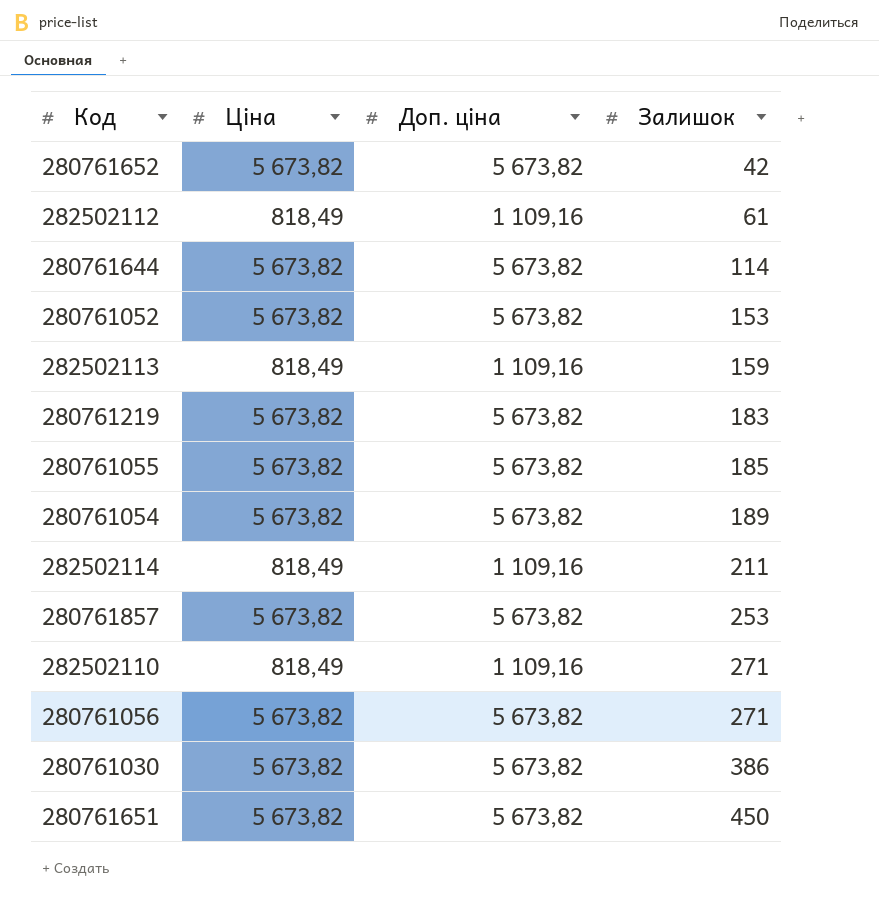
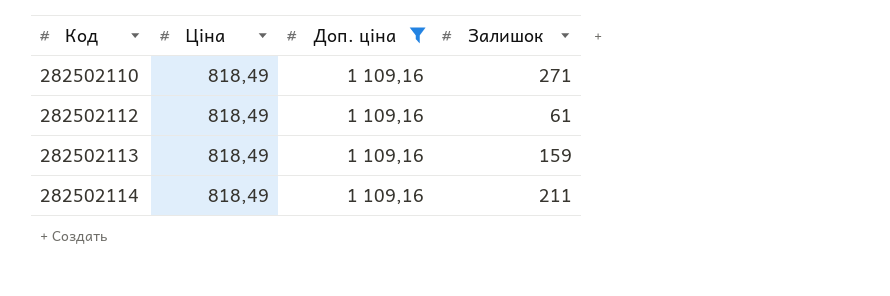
filter: none -> Доп. ціна = 1 109,16
row order: Залишок ascending -> Код ascending

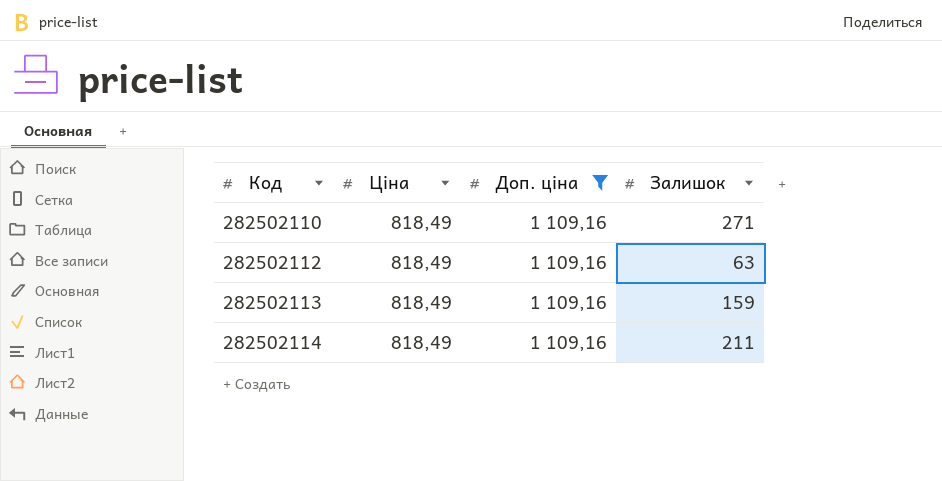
282502112 | Залишок: 61 -> 63

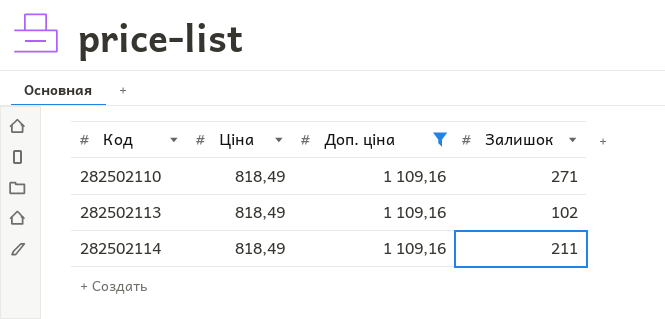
row 282502112: 818,49 | 1 109,16 | 63 -> none
282502113 | Залишок: 159 -> 102

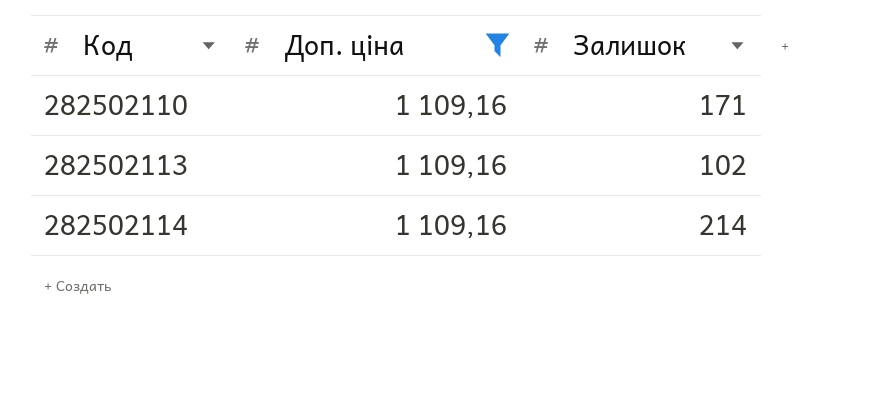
column Ціна | position: 2 -> none
282502110 | Залишок: 271 -> 171
282502114 | Залишок: 211 -> 214

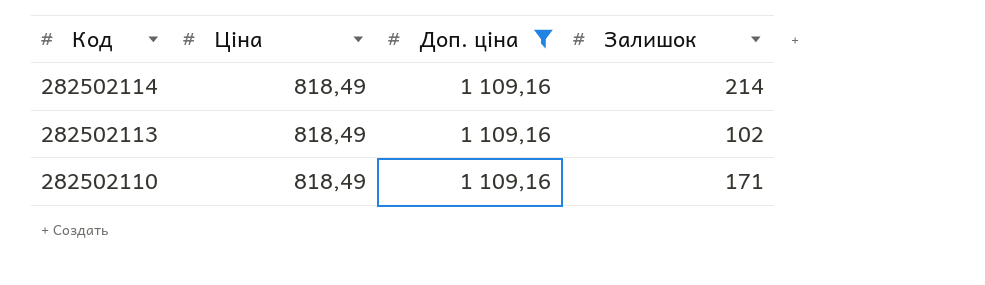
row order: Код ascending -> Код descending
column Ціна | position: none -> 2

